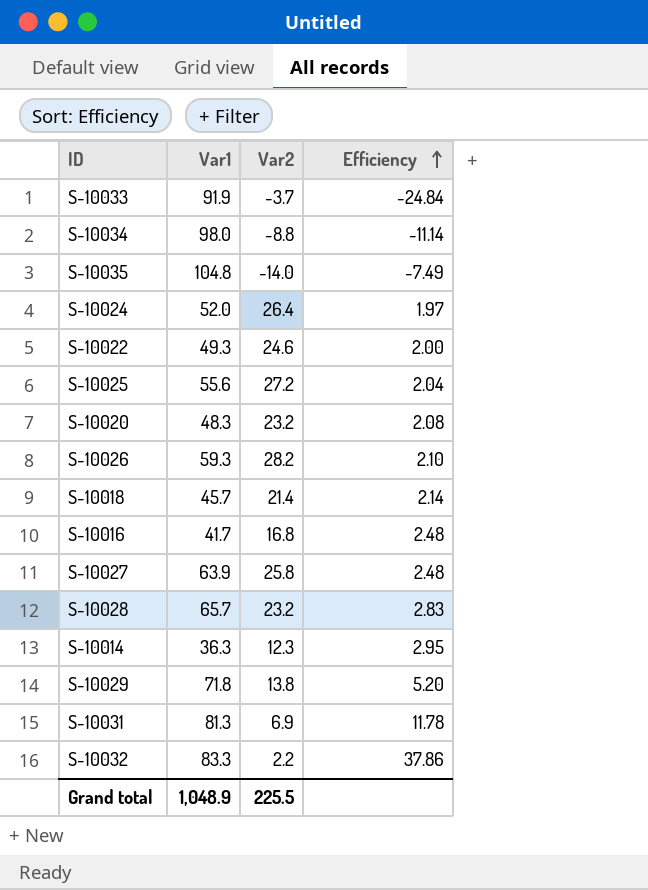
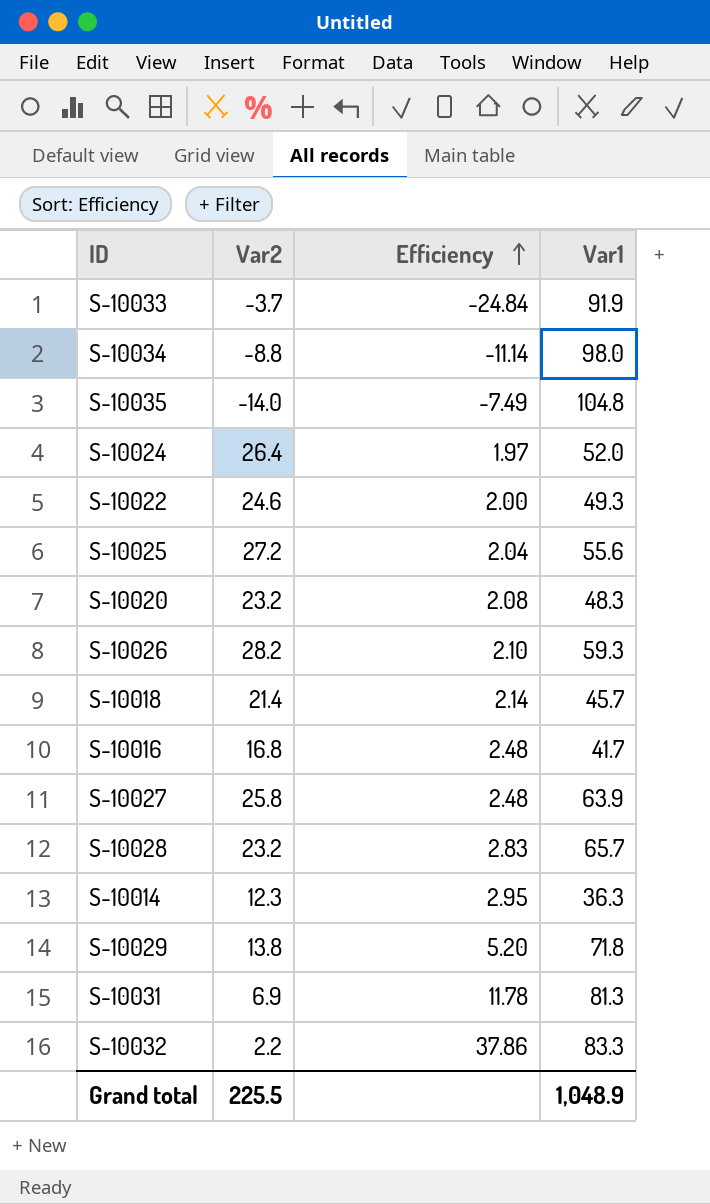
column Var1 | position: 2 -> 4

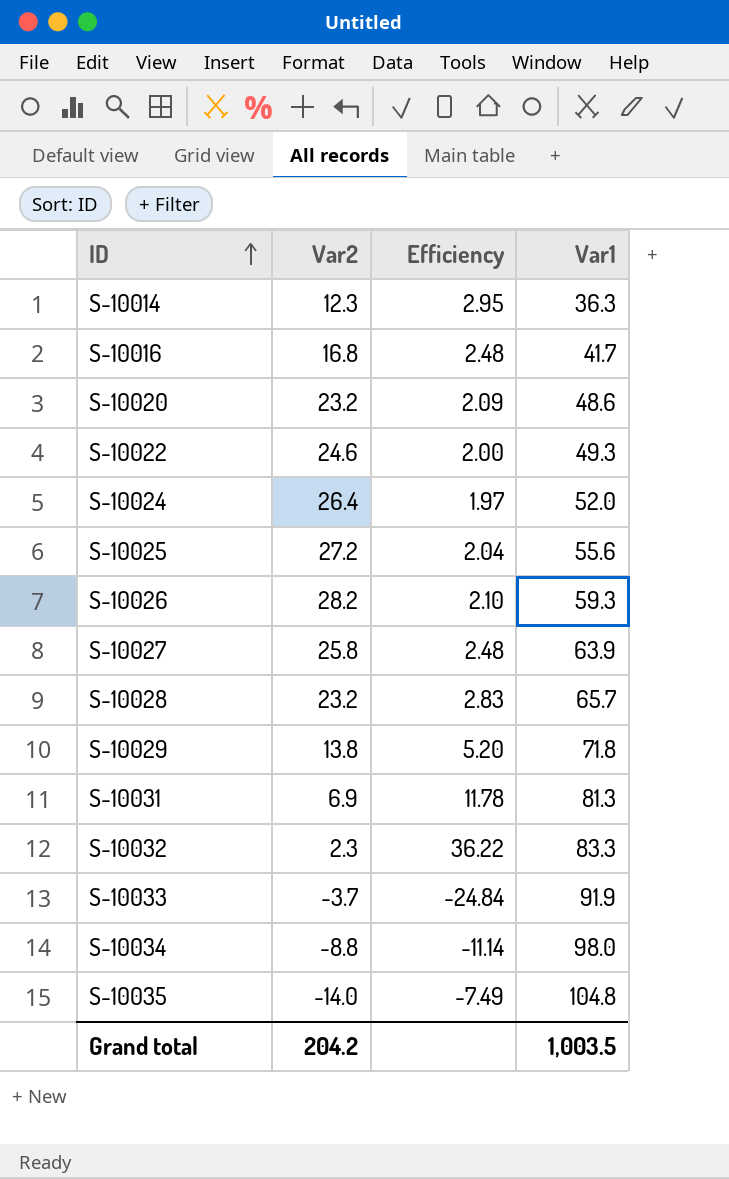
row order: Efficiency ascending -> ID ascending
row S-10018: 21.4 | 2.14 | 45.7 -> none
S-10020 | Efficiency: 2.08 -> 2.09
S-10020 | Var1: 48.3 -> 48.6
S-10032 | Var2: 2.2 -> 2.3
S-10032 | Efficiency: 37.86 -> 36.22
Grand total | Var2: 225.5 -> 204.2
Grand total | Var1: 1,048.9 -> 1,003.5

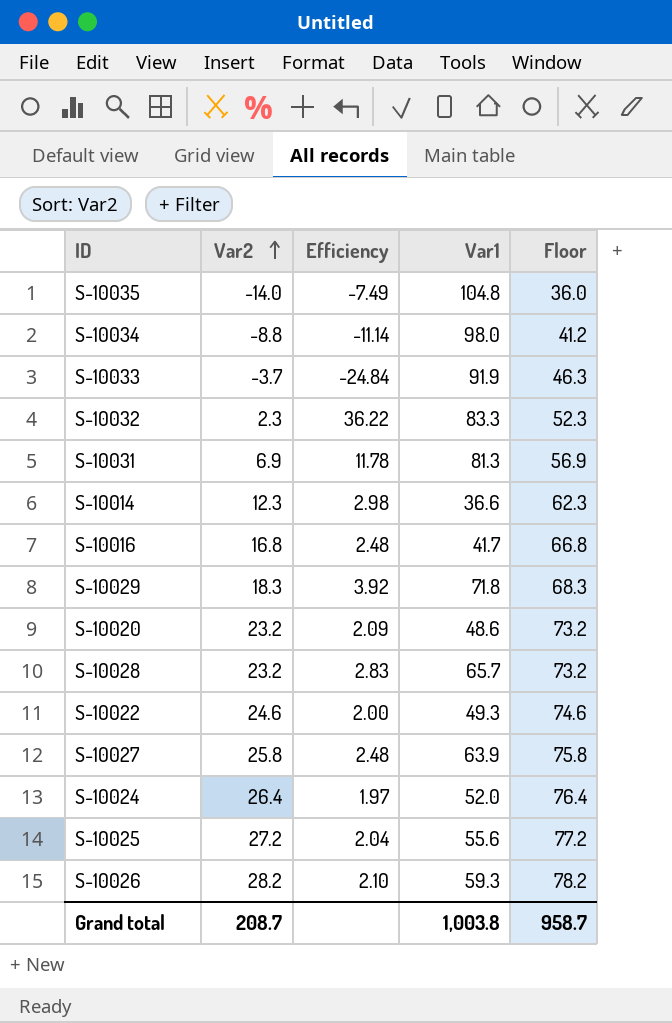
row order: ID ascending -> Var2 ascending
column Floor | formula: none -> [Var2] + 50
S-10014 | Efficiency: 2.95 -> 2.98
S-10014 | Var1: 36.3 -> 36.6
S-10029 | Var2: 13.8 -> 18.3
S-10029 | Efficiency: 5.20 -> 3.92
Grand total | Var2: 204.2 -> 208.7
Grand total | Var1: 1,003.5 -> 1,003.8

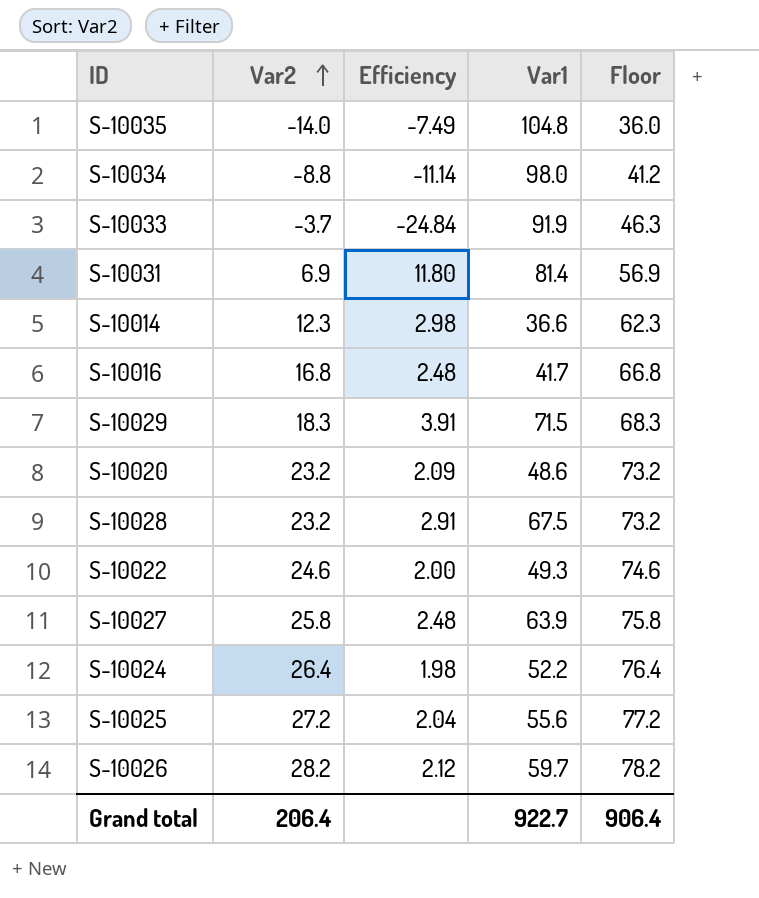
row S-10032: 2.3 | 36.22 | 83.3 | 52.3 -> none
S-10031 | Efficiency: 11.78 -> 11.80
S-10031 | Var1: 81.3 -> 81.4
S-10029 | Efficiency: 3.92 -> 3.91
S-10029 | Var1: 71.8 -> 71.5
S-10028 | Efficiency: 2.83 -> 2.91
S-10028 | Var1: 65.7 -> 67.5
S-10024 | Efficiency: 1.97 -> 1.98
S-10024 | Var1: 52.0 -> 52.2
S-10026 | Efficiency: 2.10 -> 2.12
S-10026 | Var1: 59.3 -> 59.7
Grand total | Var2: 208.7 -> 206.4
Grand total | Var1: 1,003.8 -> 922.7
Grand total | Floor: 958.7 -> 906.4

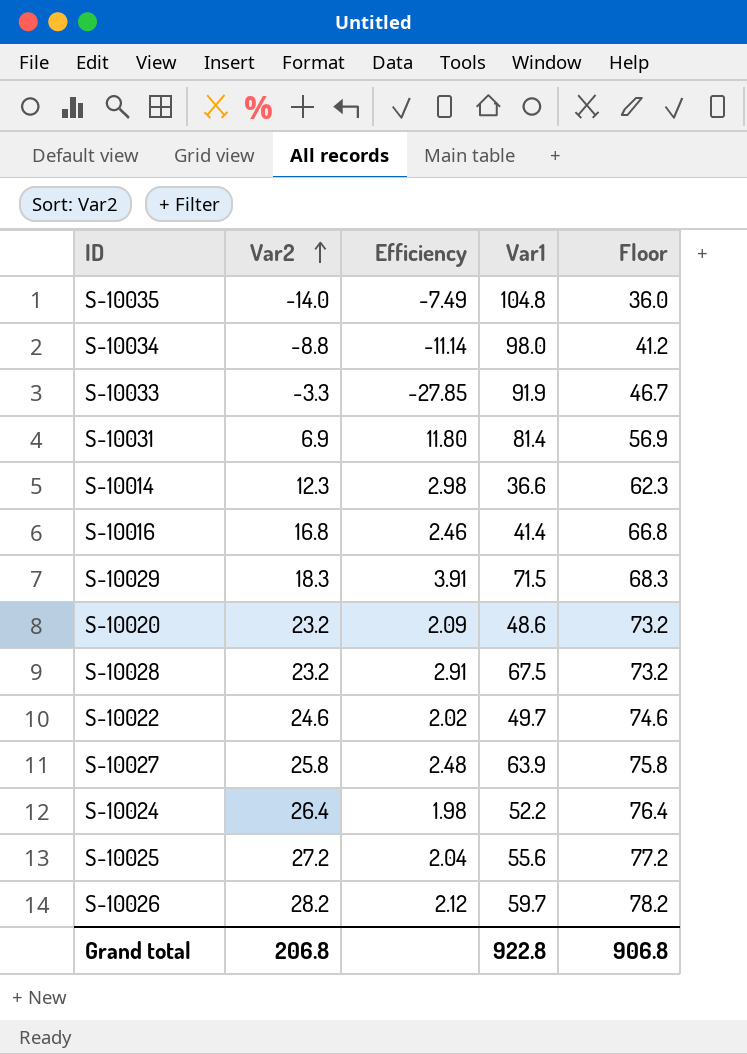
S-10033 | Var2: -3.7 -> -3.3
S-10033 | Efficiency: -24.84 -> -27.85
S-10033 | Floor: 46.3 -> 46.7
S-10016 | Efficiency: 2.48 -> 2.46
S-10016 | Var1: 41.7 -> 41.4
S-10022 | Efficiency: 2.00 -> 2.02
S-10022 | Var1: 49.3 -> 49.7
Grand total | Var2: 206.4 -> 206.8
Grand total | Var1: 922.7 -> 922.8
Grand total | Floor: 906.4 -> 906.8

